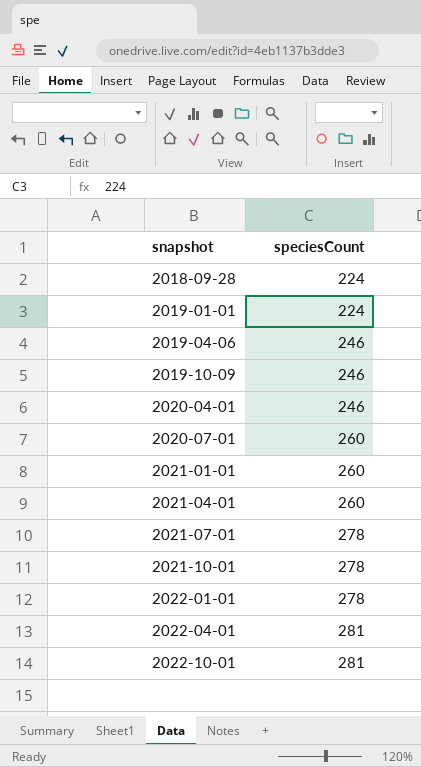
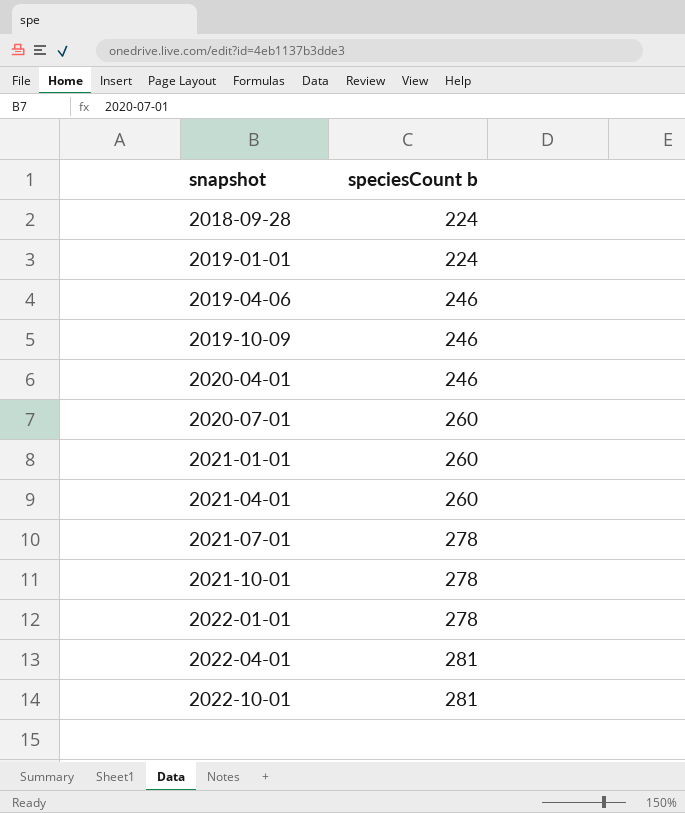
column name: speciesCount -> speciesCount b

